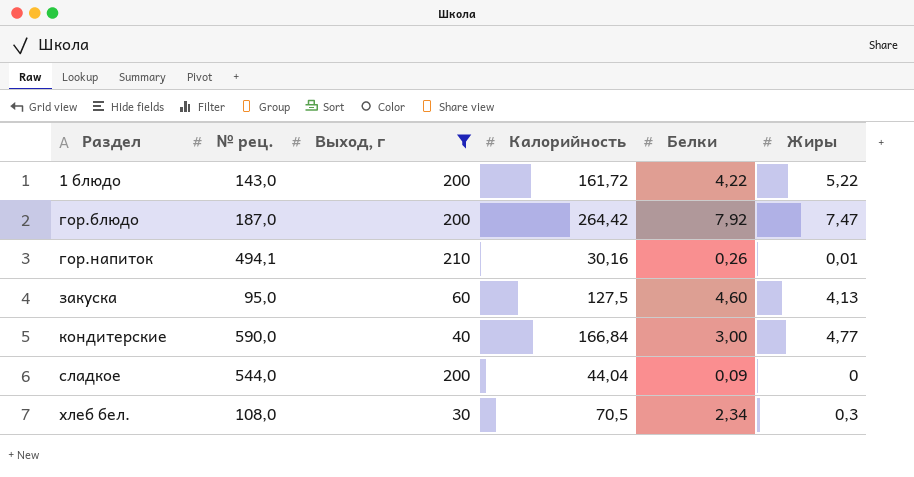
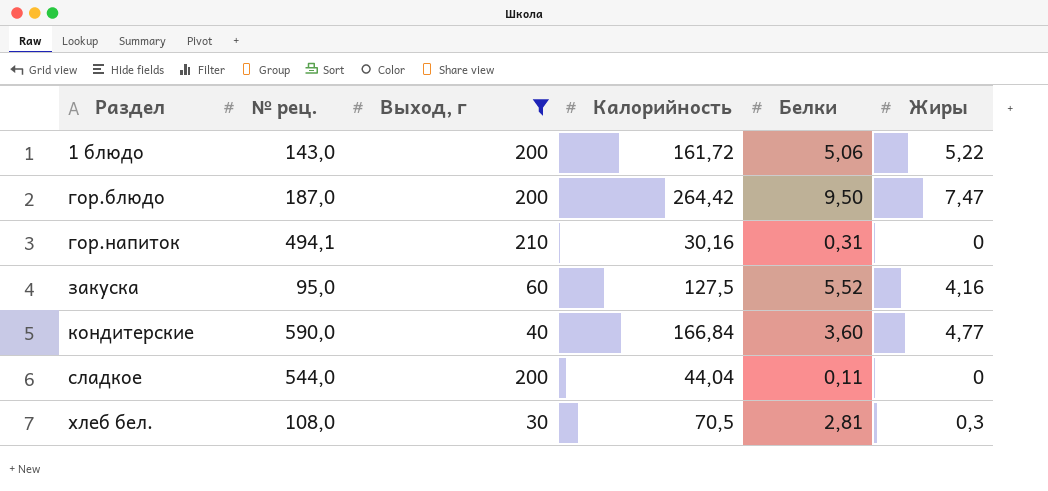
1 блюдо | Белки: 4,22 -> 5,06
гор.блюдо | Белки: 7,92 -> 9,50
гор.напиток | Белки: 0,26 -> 0,31
гор.напиток | Жиры: 0,01 -> 0
закуска | Белки: 4,60 -> 5,52
закуска | Жиры: 4,13 -> 4,16
кондитерские | Белки: 3,00 -> 3,60
сладкое | Белки: 0,09 -> 0,11
хлеб бел. | Белки: 2,34 -> 2,81

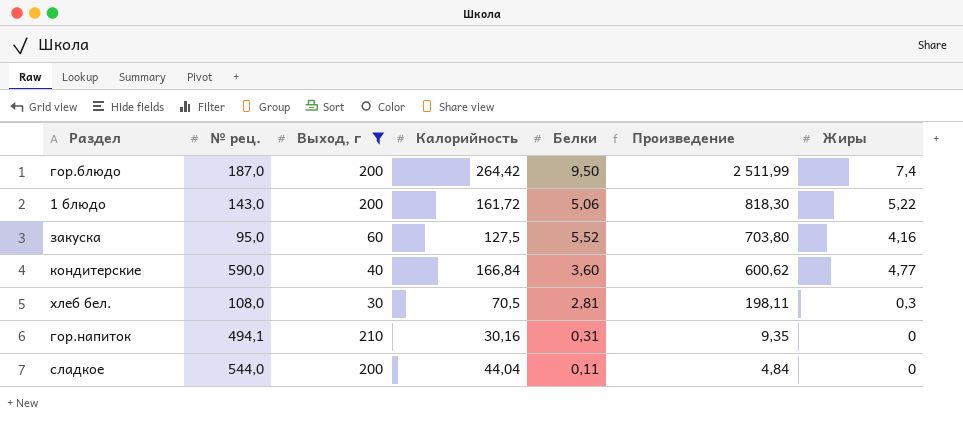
row order: Раздел ascending -> Произведение descending
column Произведение | formula: none -> [Калорийность] * [Белки]
гор.блюдо | Жиры: 7,47 -> 7,4

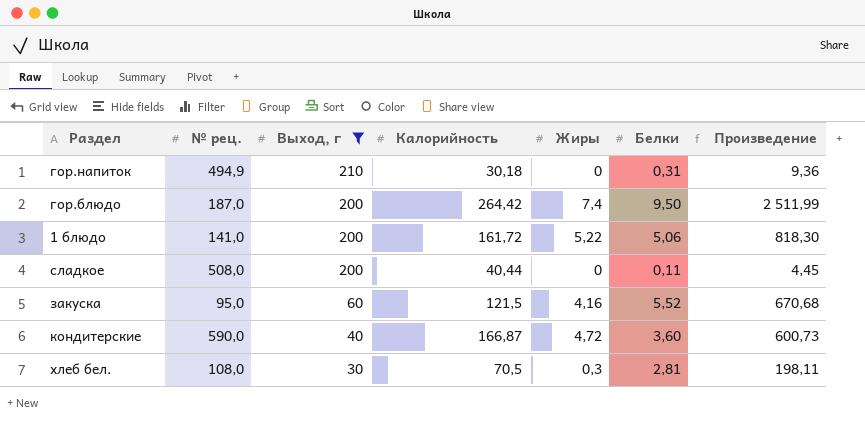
row order: Произведение descending -> Выход, г descending
column Жиры | position: 7 -> 5
гор.напиток | № рец.: 494,1 -> 494,9
гор.напиток | Калорийность: 30,16 -> 30,18
гор.напиток | Произведение: 9,35 -> 9,36
1 блюдо | № рец.: 143,0 -> 141,0
сладкое | № рец.: 544,0 -> 508,0
сладкое | Калорийность: 44,04 -> 40,44
сладкое | Произведение: 4,84 -> 4,45
закуска | Калорийность: 127,5 -> 121,5
закуска | Произведение: 703,80 -> 670,68
кондитерские | Калорийность: 166,84 -> 166,87
кондитерские | Жиры: 4,77 -> 4,72
кондитерские | Произведение: 600,62 -> 600,73

